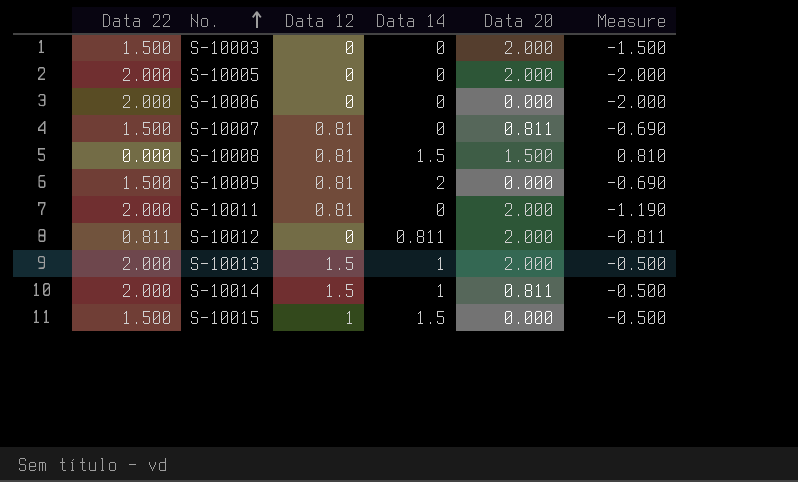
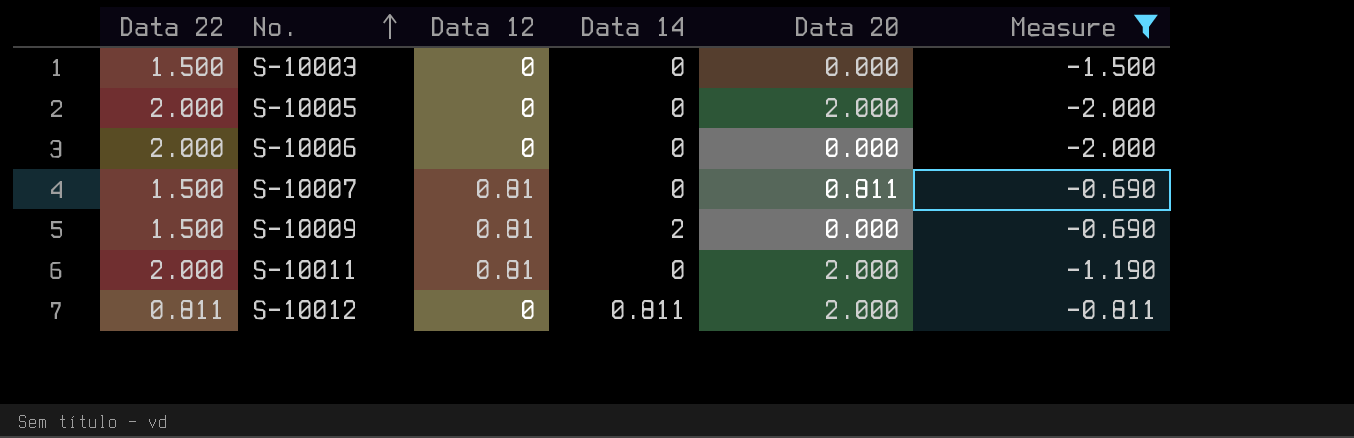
filter: none -> Measure <= -0.690
S-10003 | Data 20: 2.000 -> 0.000

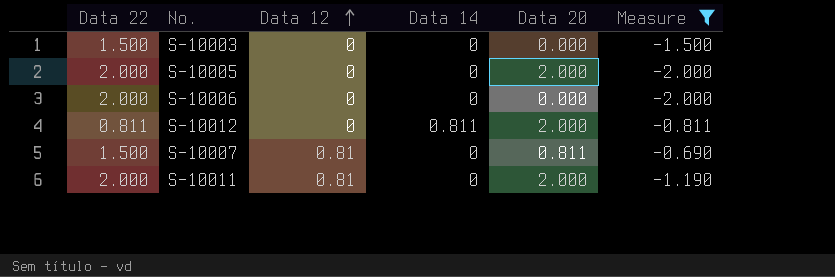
row order: No. ascending -> Data 12 ascending
row S-10009: 1.500 | 0.81 | 2 | 0.000 | -0.690 -> none

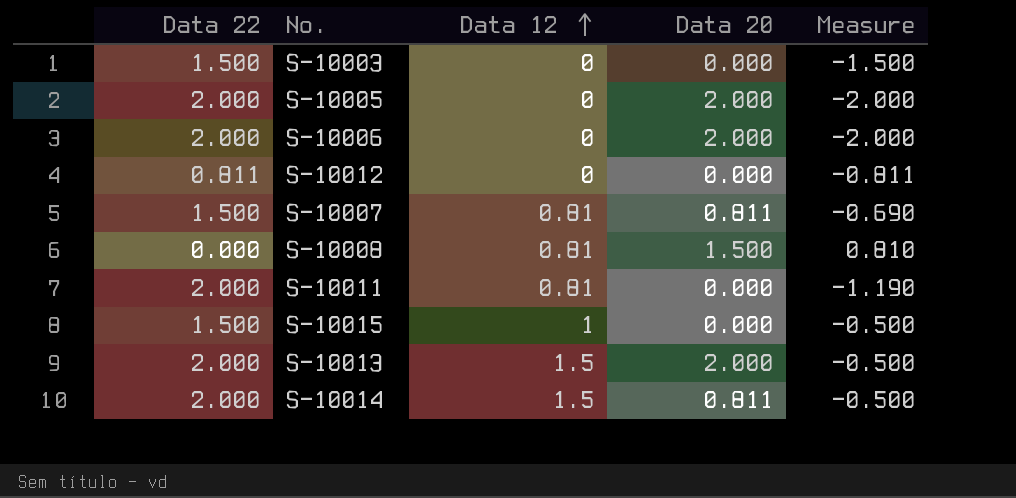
filter: Measure <= -0.690 -> none
column Data 14 | position: 4 -> none
S-10006 | Data 20: 0.000 -> 2.000
S-10012 | Data 20: 2.000 -> 0.000
S-10011 | Data 20: 2.000 -> 0.000

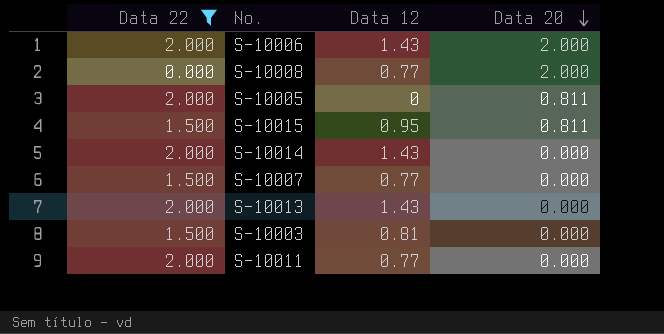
filter: none -> Data 22 != 0.811
row order: Data 12 ascending -> Data 20 descending
column Measure | formula: [Data 12] - [Data 22] -> none
S-10006 | Data 12: 0 -> 1.43
S-10008 | Data 12: 0.81 -> 0.77
S-10008 | Data 20: 1.500 -> 2.000
S-10005 | Data 20: 2.000 -> 0.811
S-10015 | Data 12: 1 -> 0.95
S-10015 | Data 20: 0.000 -> 0.811
S-10014 | Data 12: 1.5 -> 1.43
S-10014 | Data 20: 0.811 -> 0.000
S-10007 | Data 12: 0.81 -> 0.77
S-10007 | Data 20: 0.811 -> 0.000
S-10013 | Data 12: 1.5 -> 1.43
S-10013 | Data 20: 2.000 -> 0.000
S-10003 | Data 12: 0 -> 0.81
S-10011 | Data 12: 0.81 -> 0.77

